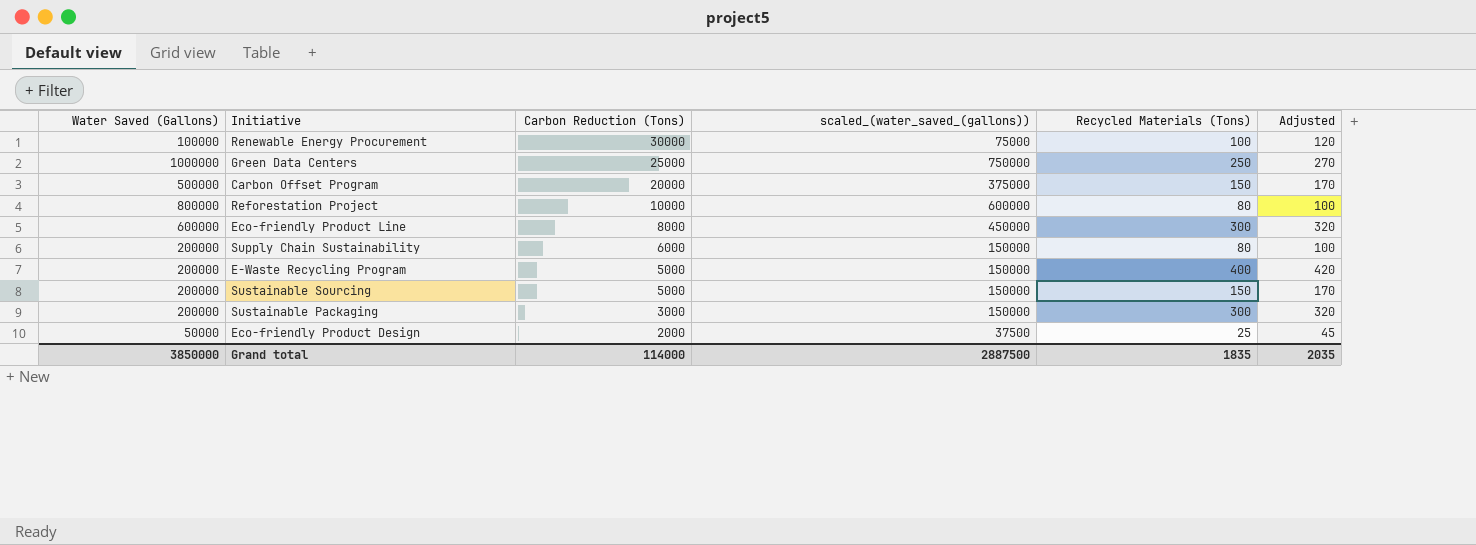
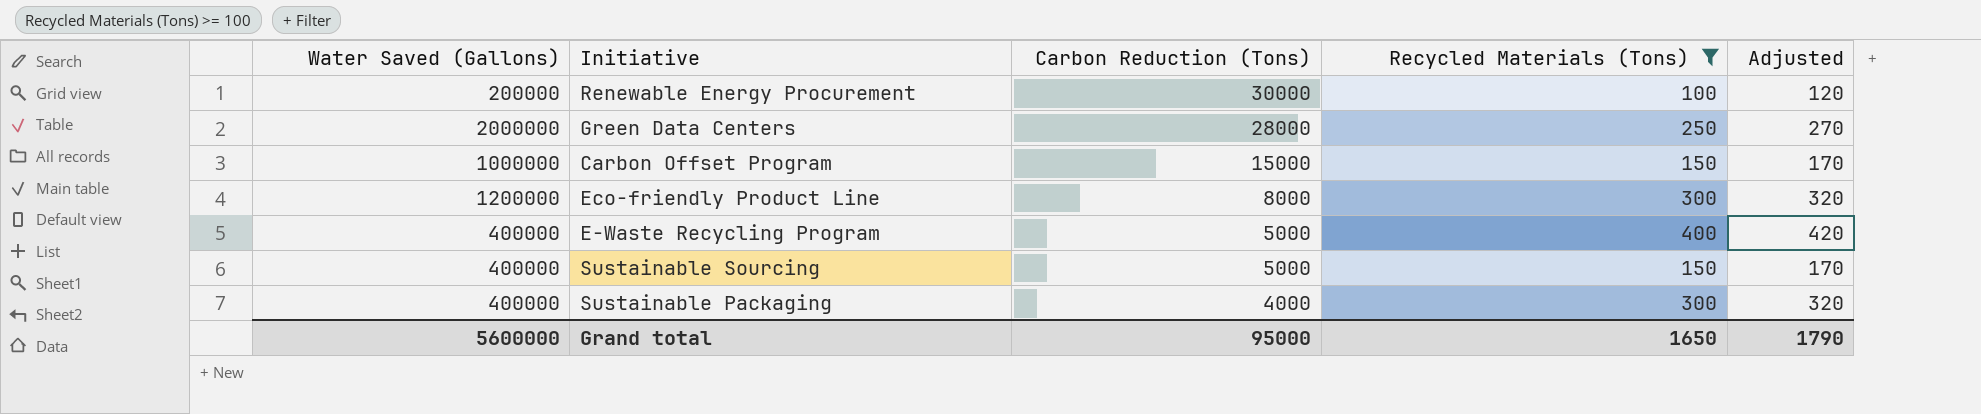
filter: none -> Recycled Materials (Tons) >= 100
column scaled_(water_saved_(gallons)) | formula: [Water Saved (Gallons)] * 0.75 -> none
Renewable Energy Procurement | Water Saved (Gallons): 100000 -> 200000
Green Data Centers | Water Saved (Gallons): 1000000 -> 2000000
Green Data Centers | Carbon Reduction (Tons): 25000 -> 28000
Carbon Offset Program | Water Saved (Gallons): 500000 -> 1000000
Carbon Offset Program | Carbon Reduction (Tons): 20000 -> 15000
Eco-friendly Product Line | Water Saved (Gallons): 600000 -> 1200000
E-Waste Recycling Program | Water Saved (Gallons): 200000 -> 400000
Sustainable Sourcing | Water Saved (Gallons): 200000 -> 400000
Sustainable Packaging | Water Saved (Gallons): 200000 -> 400000
Sustainable Packaging | Carbon Reduction (Tons): 3000 -> 4000
Grand total | Water Saved (Gallons): 3850000 -> 5600000
Grand total | Carbon Reduction (Tons): 114000 -> 95000
Grand total | Recycled Materials (Tons): 1835 -> 1650
Grand total | Adjusted: 2035 -> 1790

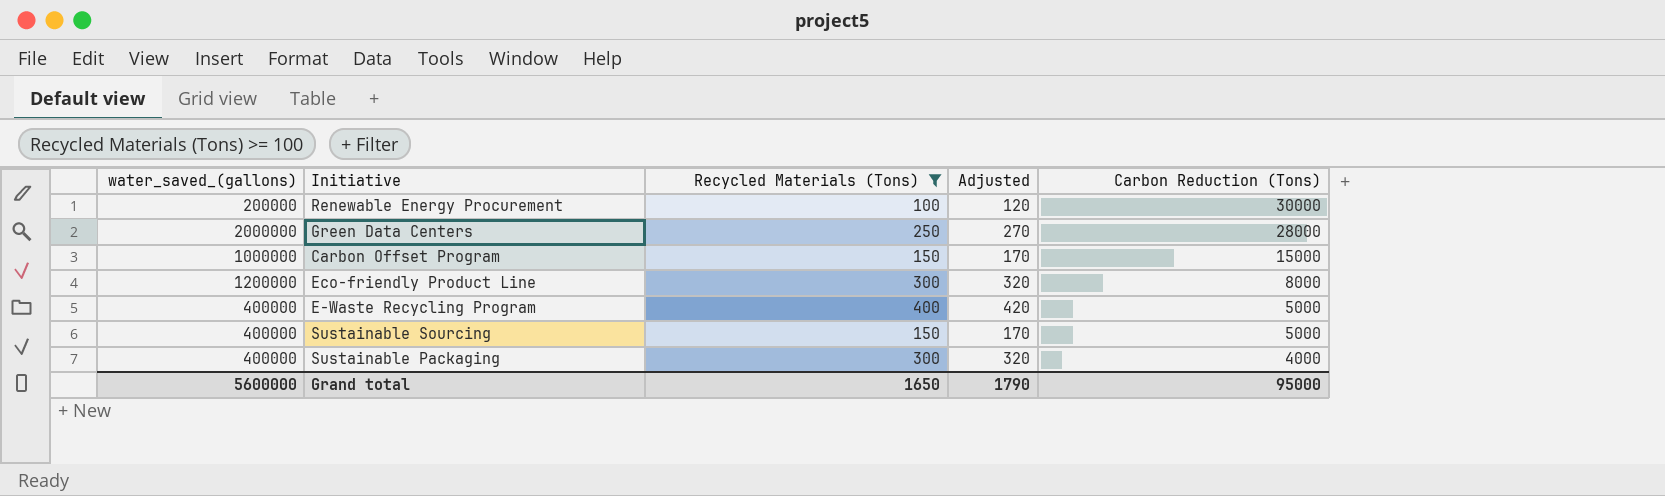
column name: Water Saved (Gallons) -> water_saved_(gallons)
column Carbon Reduction (Tons) | position: 3 -> 5

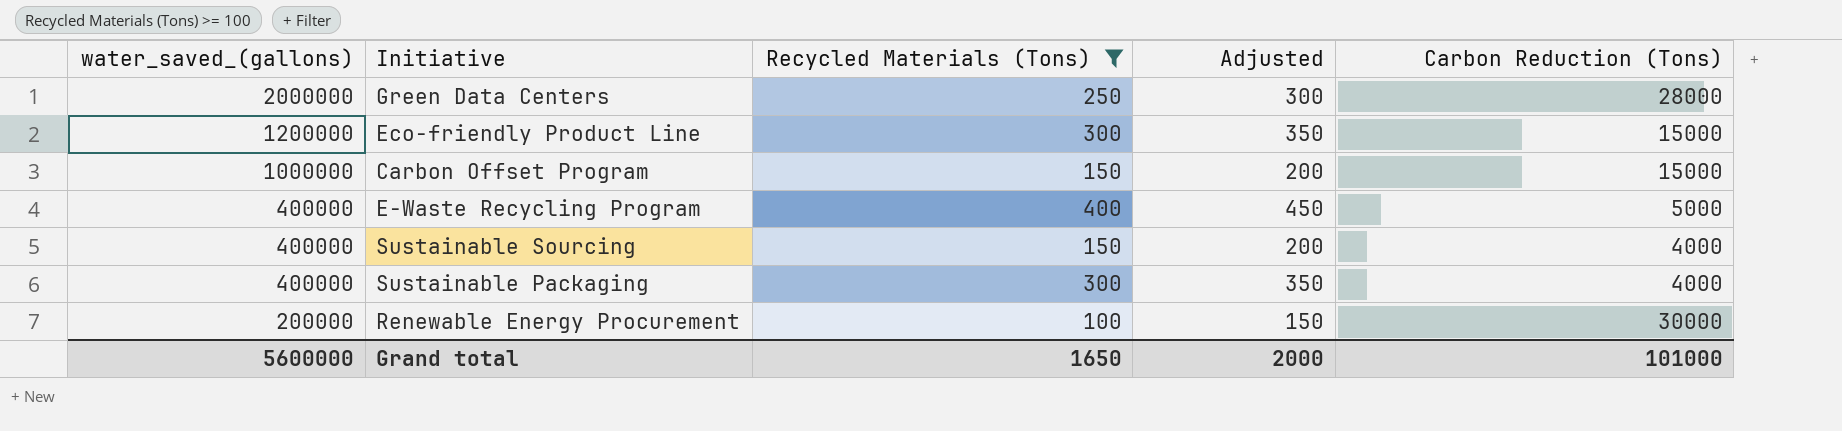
row order: Carbon Reduction (Tons) descending -> water_saved_(gallons) descending
column Adjusted | formula: [Recycled Materials (Tons)] + 20 -> [Recycled Materials (Tons)] + 50
Eco-friendly Product Line | Carbon Reduction (Tons): 8000 -> 15000
Sustainable Sourcing | Carbon Reduction (Tons): 5000 -> 4000
Grand total | Adjusted: 1790 -> 2000
Grand total | Carbon Reduction (Tons): 95000 -> 101000

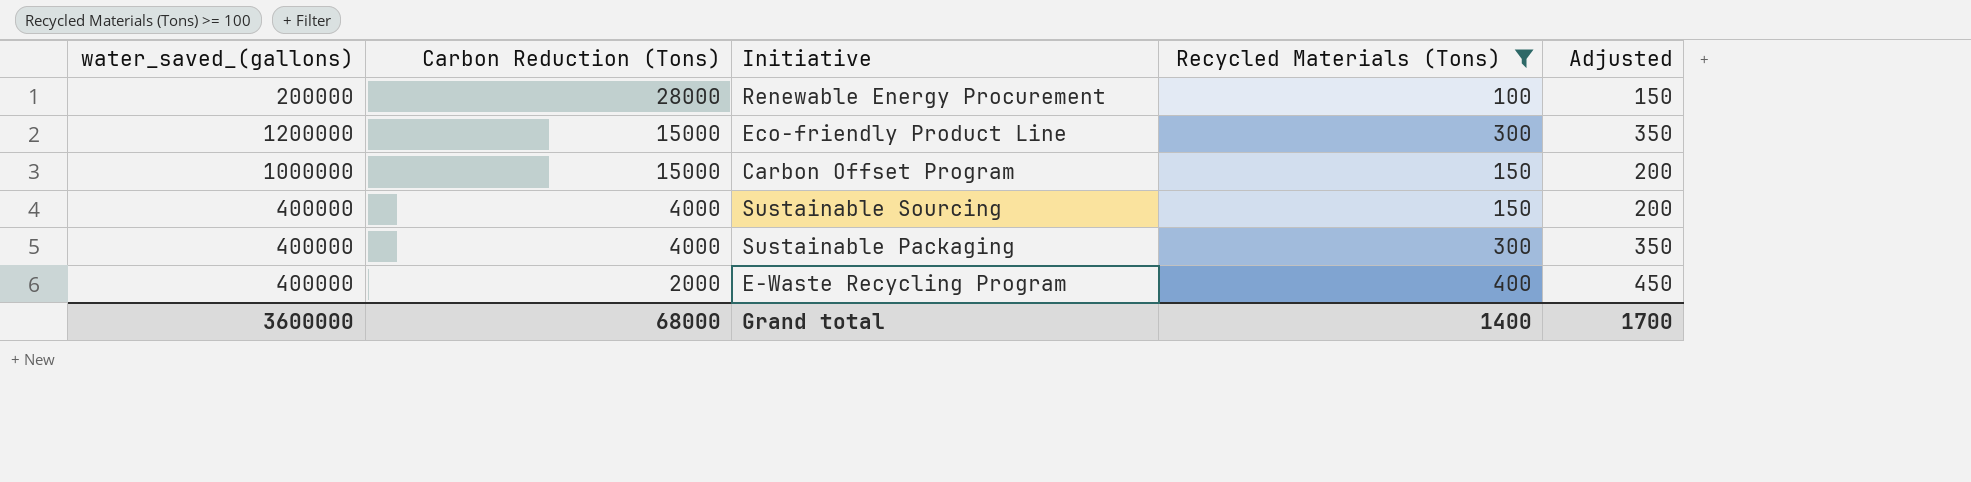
row order: water_saved_(gallons) descending -> Carbon Reduction (Tons) descending
column Carbon Reduction (Tons) | position: 5 -> 2
row Green Data Centers: 2000000 | 250 | 300 | 28000 -> none
Renewable Energy Procurement | Carbon Reduction (Tons): 30000 -> 28000
E-Waste Recycling Program | Carbon Reduction (Tons): 5000 -> 2000
Grand total | water_saved_(gallons): 5600000 -> 3600000
Grand total | Carbon Reduction (Tons): 101000 -> 68000
Grand total | Recycled Materials (Tons): 1650 -> 1400
Grand total | Adjusted: 2000 -> 1700

